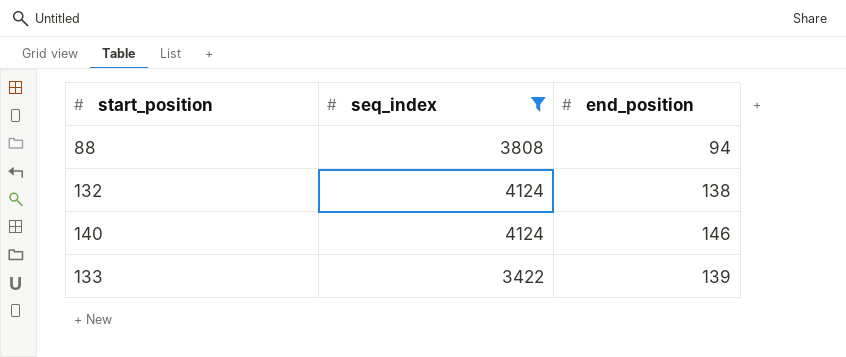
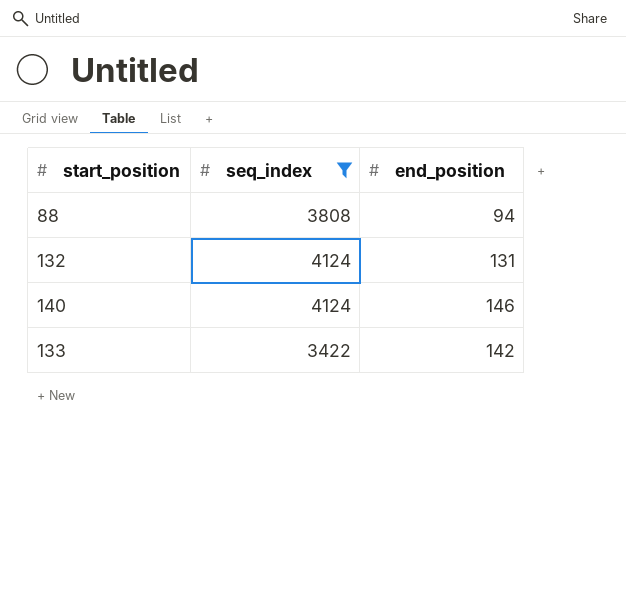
132 | end_position: 138 -> 131
133 | end_position: 139 -> 142

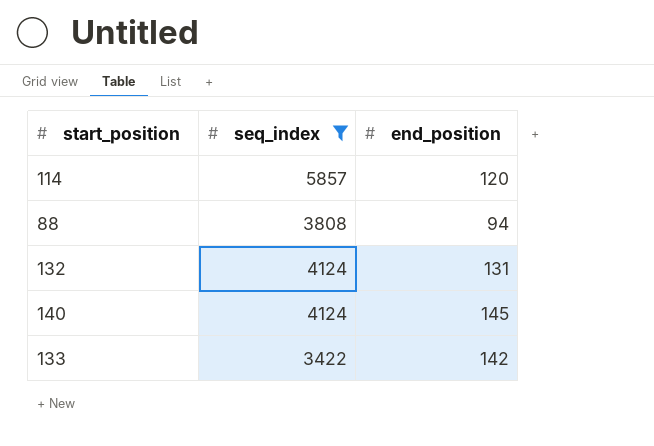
row 114: none -> 5857 | 120
140 | end_position: 146 -> 145

